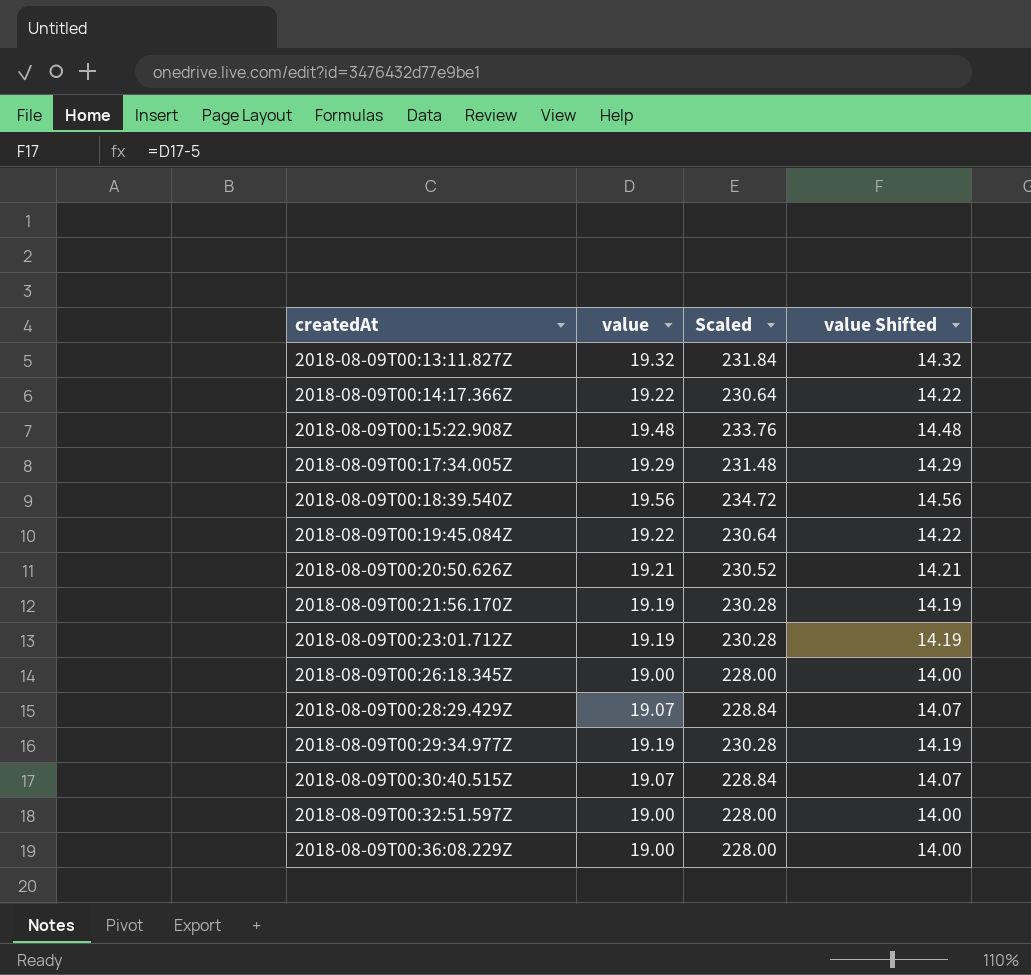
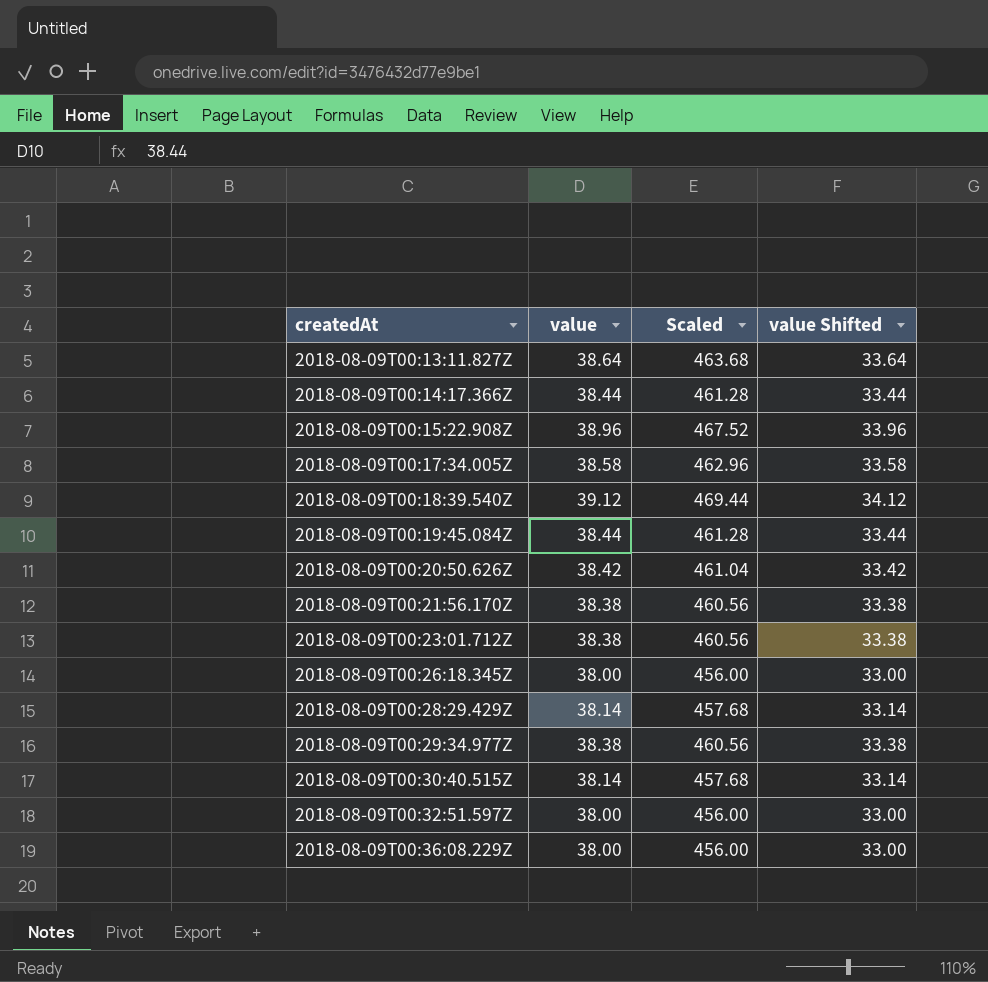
2018-08-09T00:13:11.827Z | value: 19.32 -> 38.64
2018-08-09T00:13:11.827Z | Scaled: 231.84 -> 463.68
2018-08-09T00:13:11.827Z | value Shifted: 14.32 -> 33.64
2018-08-09T00:14:17.366Z | value: 19.22 -> 38.44
2018-08-09T00:14:17.366Z | Scaled: 230.64 -> 461.28
2018-08-09T00:14:17.366Z | value Shifted: 14.22 -> 33.44
2018-08-09T00:15:22.908Z | value: 19.48 -> 38.96
2018-08-09T00:15:22.908Z | Scaled: 233.76 -> 467.52
2018-08-09T00:15:22.908Z | value Shifted: 14.48 -> 33.96
2018-08-09T00:17:34.005Z | value: 19.29 -> 38.58
2018-08-09T00:17:34.005Z | Scaled: 231.48 -> 462.96
2018-08-09T00:17:34.005Z | value Shifted: 14.29 -> 33.58
2018-08-09T00:18:39.540Z | value: 19.56 -> 39.12
2018-08-09T00:18:39.540Z | Scaled: 234.72 -> 469.44
2018-08-09T00:18:39.540Z | value Shifted: 14.56 -> 34.12
2018-08-09T00:19:45.084Z | value: 19.22 -> 38.44
2018-08-09T00:19:45.084Z | Scaled: 230.64 -> 461.28
2018-08-09T00:19:45.084Z | value Shifted: 14.22 -> 33.44
2018-08-09T00:20:50.626Z | value: 19.21 -> 38.42
2018-08-09T00:20:50.626Z | Scaled: 230.52 -> 461.04
2018-08-09T00:20:50.626Z | value Shifted: 14.21 -> 33.42
2018-08-09T00:21:56.170Z | value: 19.19 -> 38.38
2018-08-09T00:21:56.170Z | Scaled: 230.28 -> 460.56
2018-08-09T00:21:56.170Z | value Shifted: 14.19 -> 33.38
2018-08-09T00:23:01.712Z | value: 19.19 -> 38.38
2018-08-09T00:23:01.712Z | Scaled: 230.28 -> 460.56
2018-08-09T00:23:01.712Z | value Shifted: 14.19 -> 33.38
2018-08-09T00:26:18.345Z | value: 19.00 -> 38.00
2018-08-09T00:26:18.345Z | Scaled: 228.00 -> 456.00
2018-08-09T00:26:18.345Z | value Shifted: 14.00 -> 33.00
2018-08-09T00:28:29.429Z | value: 19.07 -> 38.14
2018-08-09T00:28:29.429Z | Scaled: 228.84 -> 457.68
2018-08-09T00:28:29.429Z | value Shifted: 14.07 -> 33.14
2018-08-09T00:29:34.977Z | value: 19.19 -> 38.38
2018-08-09T00:29:34.977Z | Scaled: 230.28 -> 460.56
2018-08-09T00:29:34.977Z | value Shifted: 14.19 -> 33.38
2018-08-09T00:30:40.515Z | value: 19.07 -> 38.14
2018-08-09T00:30:40.515Z | Scaled: 228.84 -> 457.68
2018-08-09T00:30:40.515Z | value Shifted: 14.07 -> 33.14
2018-08-09T00:32:51.597Z | value: 19.00 -> 38.00
2018-08-09T00:32:51.597Z | Scaled: 228.00 -> 456.00
2018-08-09T00:32:51.597Z | value Shifted: 14.00 -> 33.00
2018-08-09T00:36:08.229Z | value: 19.00 -> 38.00
2018-08-09T00:36:08.229Z | Scaled: 228.00 -> 456.00
2018-08-09T00:36:08.229Z | value Shifted: 14.00 -> 33.00

